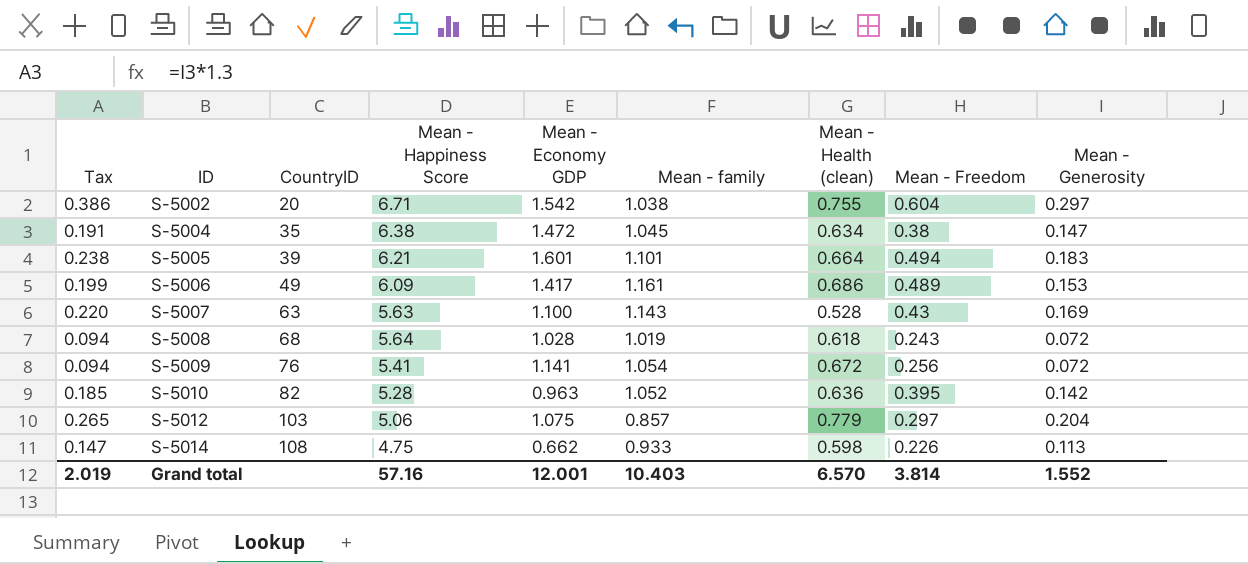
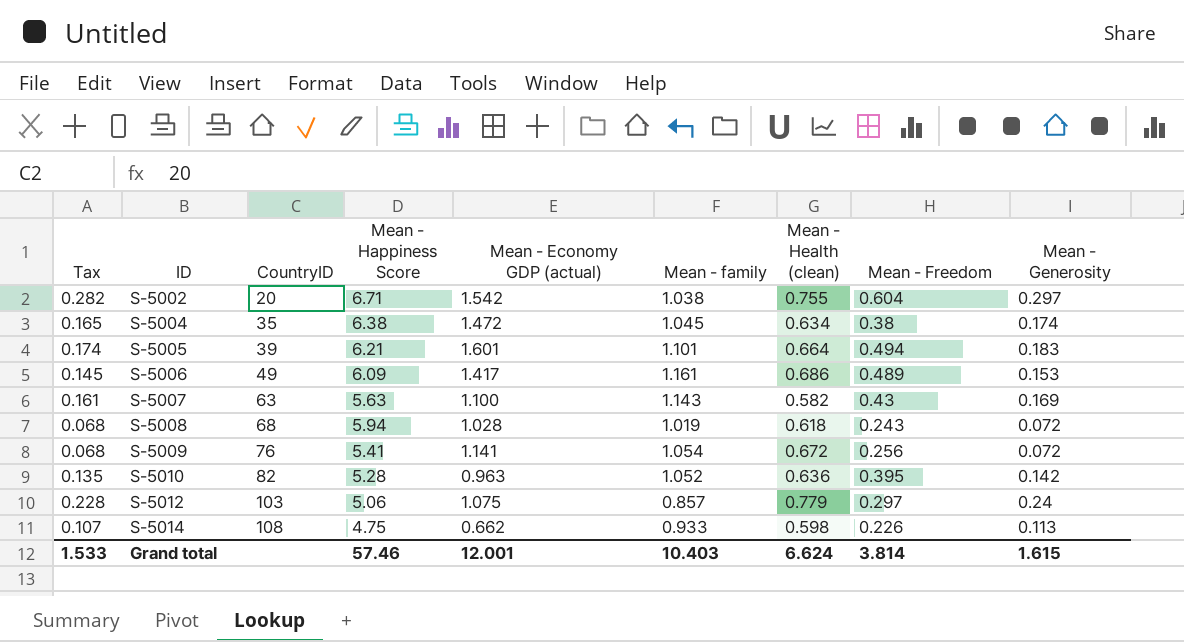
column Tax | formula: [Mean - Generosity] * 1.3 -> [Mean - Generosity] * 0.95
column name: Mean - Economy GDP -> Mean - Economy GDP (actual)
S-5004 | Mean - Generosity: 0.147 -> 0.174
S-5007 | Mean - Health (clean): 0.528 -> 0.582
S-5008 | Mean - Happiness Score: 5.64 -> 5.94
S-5012 | Mean - Generosity: 0.204 -> 0.24
Grand total | Tax: 2.019 -> 1.533
Grand total | Mean - Happiness Score: 57.16 -> 57.46
Grand total | Mean - Health (clean): 6.570 -> 6.624
Grand total | Mean - Generosity: 1.552 -> 1.615

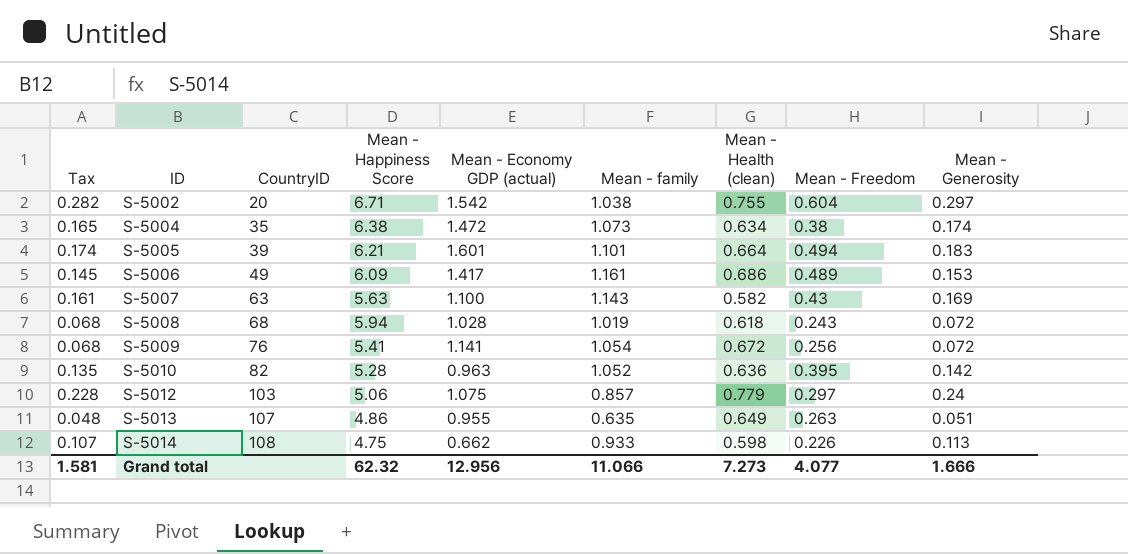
S-5004 | Mean - family: 1.045 -> 1.073
row S-5013: none -> 0.048 | 107 | 4.86 | 0.955 | 0.635 | 0.649 | 0.263 | 0.051
Grand total | Tax: 1.533 -> 1.581
Grand total | Mean - Happiness Score: 57.46 -> 62.32
Grand total | Mean - Economy GDP (actual): 12.001 -> 12.956
Grand total | Mean - family: 10.403 -> 11.066
Grand total | Mean - Health (clean): 6.624 -> 7.273
Grand total | Mean - Freedom: 3.814 -> 4.077
Grand total | Mean - Generosity: 1.615 -> 1.666

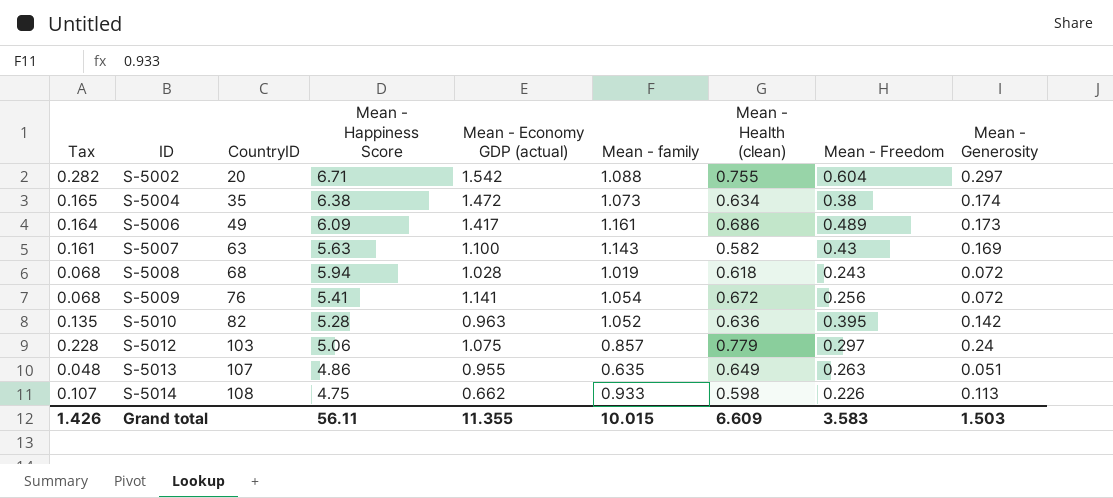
row S-5005: 0.174 | 39 | 6.21 | 1.601 | 1.101 | 0.664 | 0.494 | 0.183 -> none
S-5002 | Mean - family: 1.038 -> 1.088
S-5006 | Tax: 0.145 -> 0.164
S-5006 | Mean - Generosity: 0.153 -> 0.173
Grand total | Tax: 1.581 -> 1.426
Grand total | Mean - Happiness Score: 62.32 -> 56.11
Grand total | Mean - Economy GDP (actual): 12.956 -> 11.355
Grand total | Mean - family: 11.066 -> 10.015
Grand total | Mean - Health (clean): 7.273 -> 6.609
Grand total | Mean - Freedom: 4.077 -> 3.583
Grand total | Mean - Generosity: 1.666 -> 1.503

